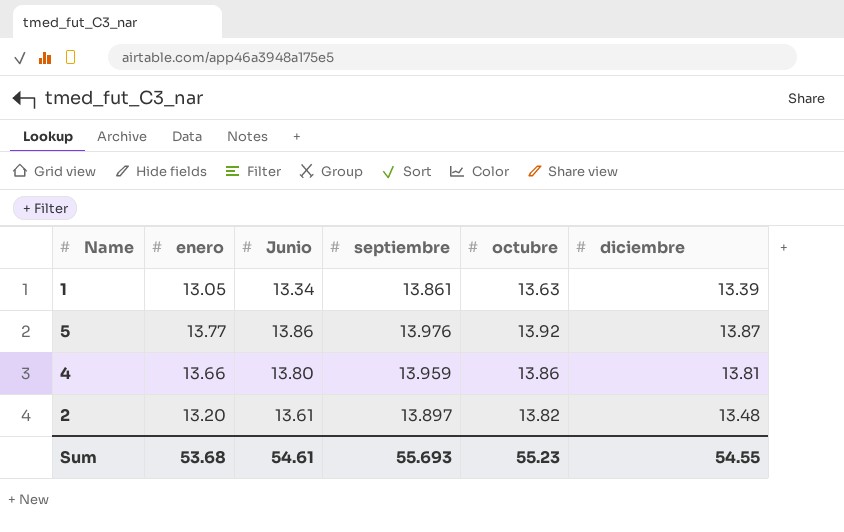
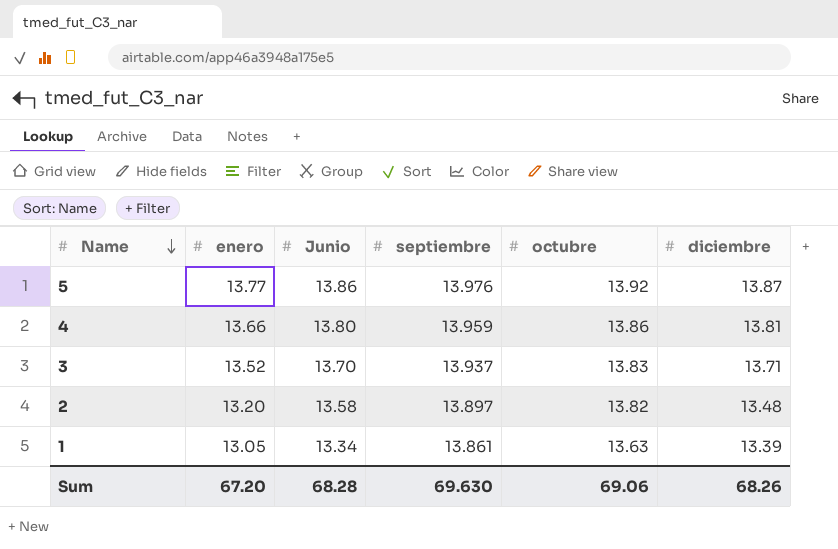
row order: none -> Name descending
row 3: none -> 13.52 | 13.70 | 13.937 | 13.83 | 13.71
2 | Junio: 13.61 -> 13.58
Sum | enero: 53.68 -> 67.20
Sum | Junio: 54.61 -> 68.28
Sum | septiembre: 55.693 -> 69.630
Sum | octubre: 55.23 -> 69.06
Sum | diciembre: 54.55 -> 68.26

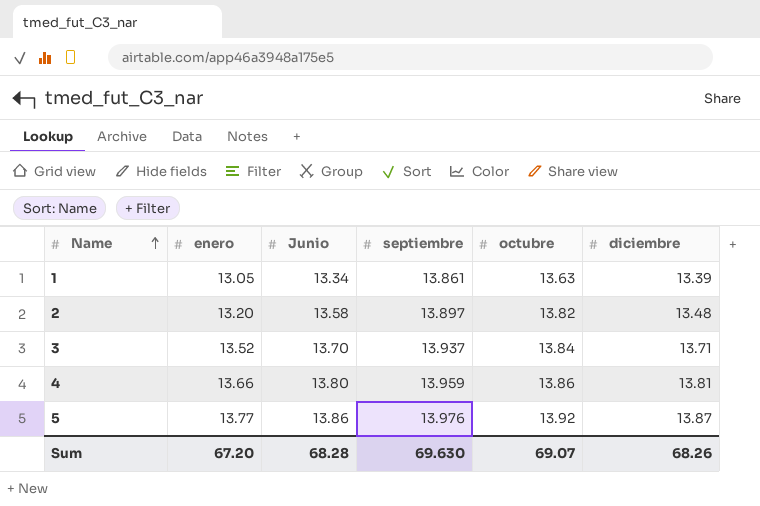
row order: Name descending -> Name ascending
3 | octubre: 13.83 -> 13.84
Sum | octubre: 69.06 -> 69.07

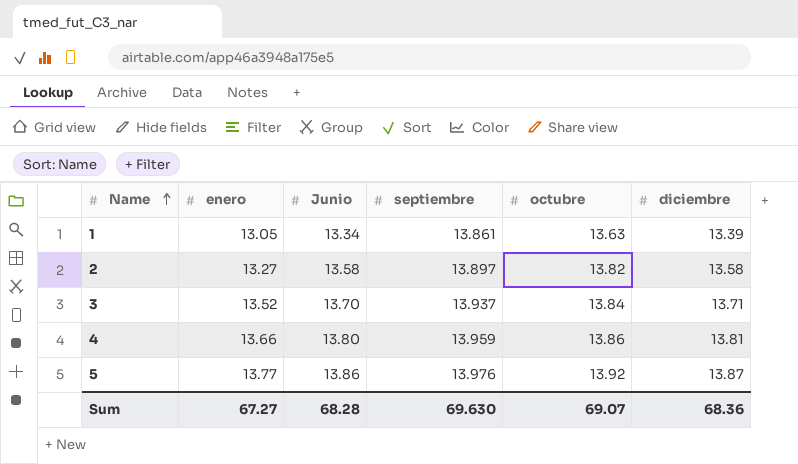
2 | enero: 13.20 -> 13.27
2 | diciembre: 13.48 -> 13.58
Sum | enero: 67.20 -> 67.27
Sum | diciembre: 68.26 -> 68.36

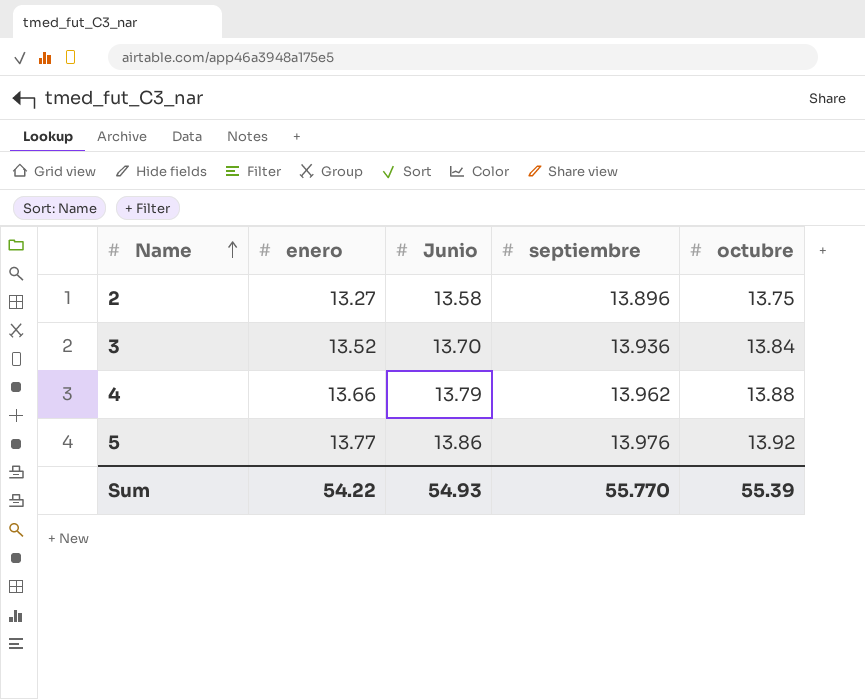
column diciembre | position: 6 -> none
row 1: 13.05 | 13.34 | 13.861 | 13.63 | 13.39 -> none
2 | septiembre: 13.897 -> 13.896
2 | octubre: 13.82 -> 13.75
3 | septiembre: 13.937 -> 13.936
4 | Junio: 13.80 -> 13.79
4 | septiembre: 13.959 -> 13.962
4 | octubre: 13.86 -> 13.88
Sum | enero: 67.27 -> 54.22
Sum | Junio: 68.28 -> 54.93
Sum | septiembre: 69.630 -> 55.770
Sum | octubre: 69.07 -> 55.39

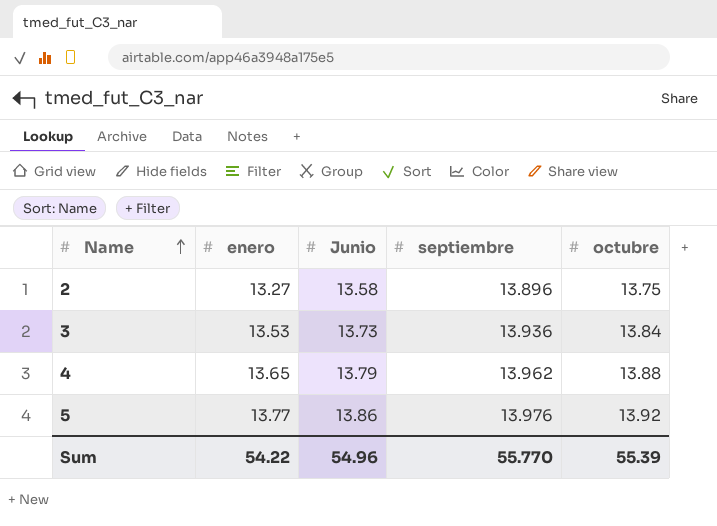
3 | enero: 13.52 -> 13.53
3 | Junio: 13.70 -> 13.73
4 | enero: 13.66 -> 13.65
Sum | Junio: 54.93 -> 54.96

